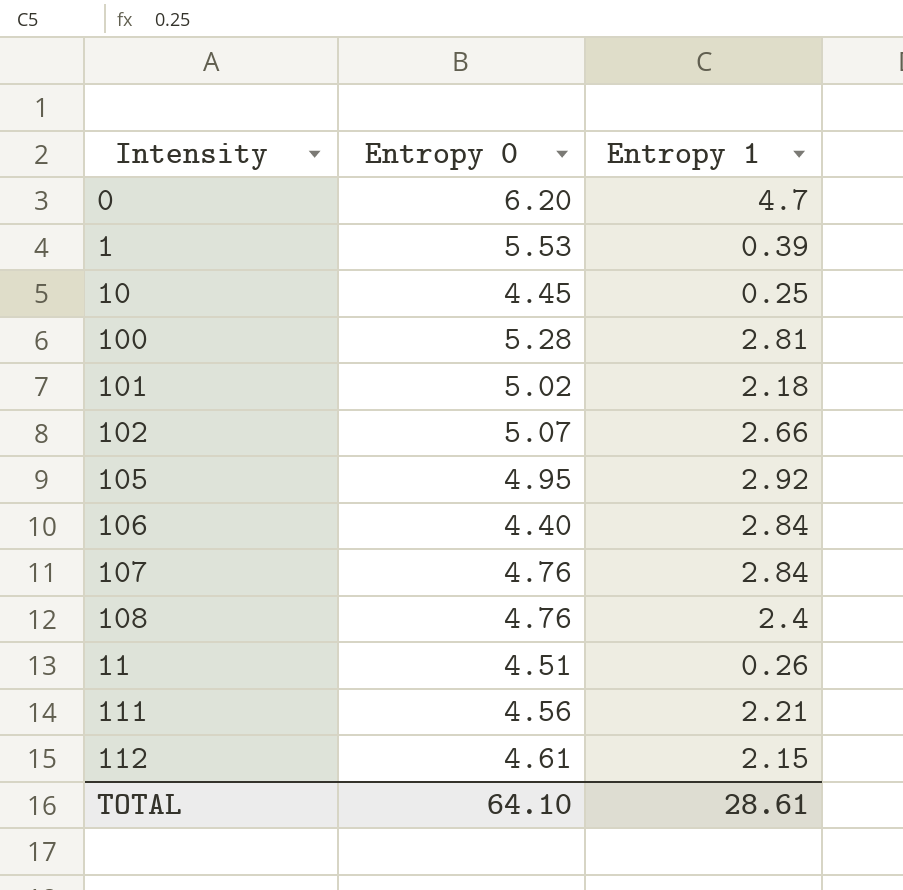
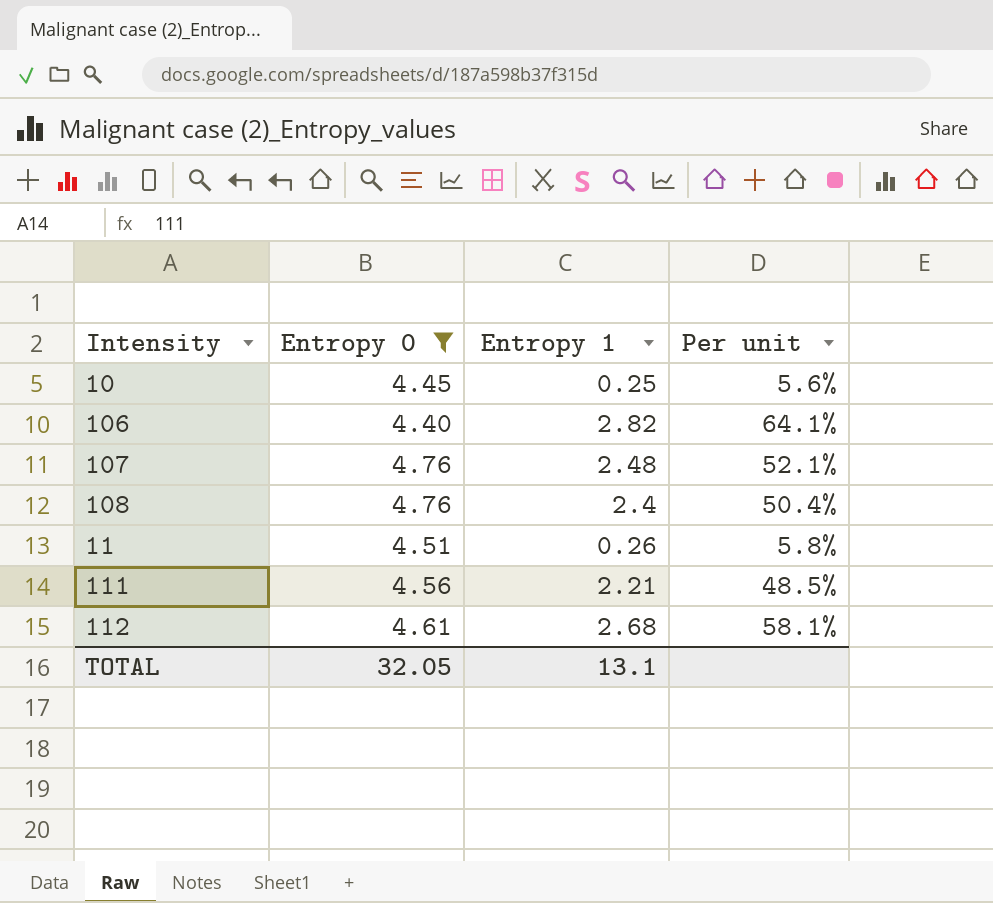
filter: none -> Entropy 0 <= 4.76
column Per unit | formula: none -> [Entropy 1] / [Entropy 0]
106 | Entropy 1: 2.84 -> 2.82
107 | Entropy 1: 2.84 -> 2.48
112 | Entropy 1: 2.15 -> 2.68
TOTAL | Entropy 0: 64.10 -> 32.05
TOTAL | Entropy 1: 28.61 -> 13.1

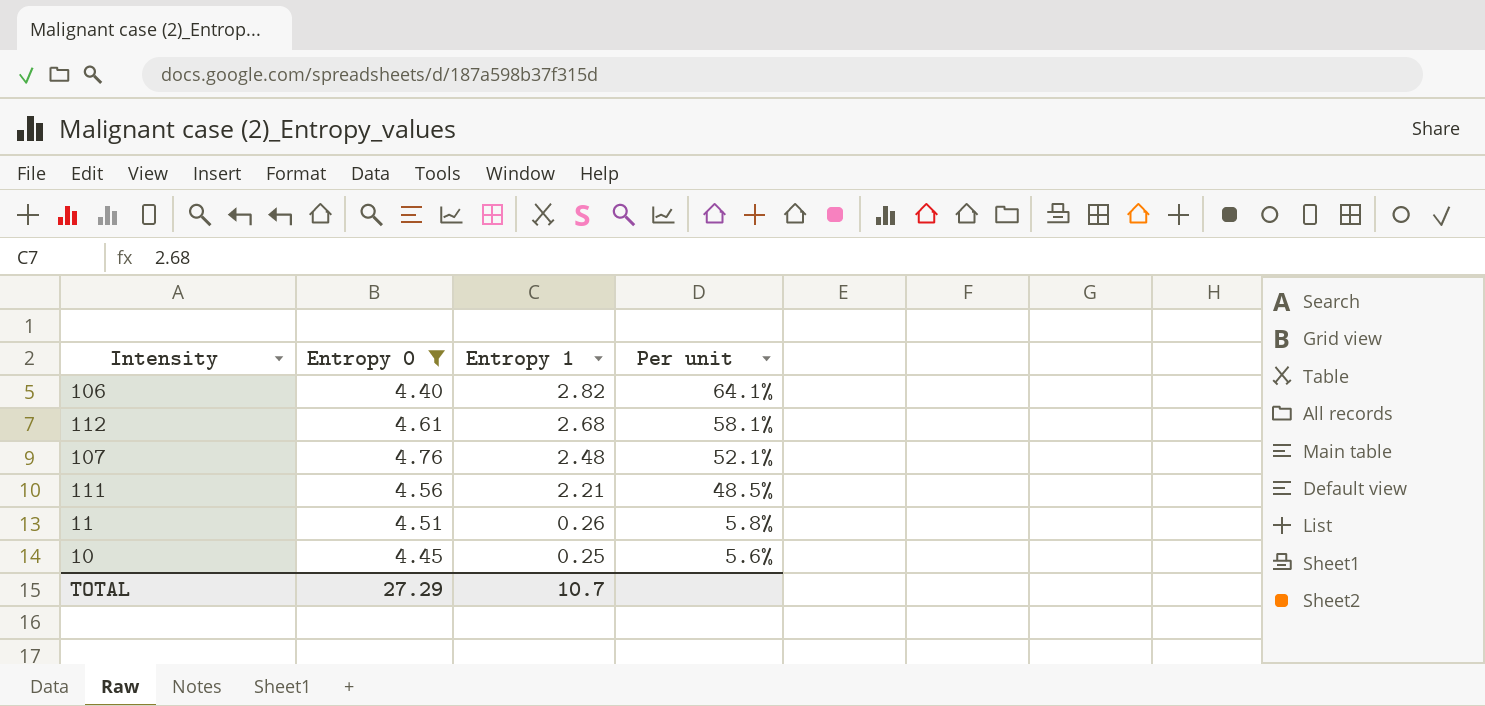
row order: none -> Entropy 1 descending
row 108: 4.76 | 2.4 | 50.4% -> none
TOTAL | Entropy 0: 32.05 -> 27.29
TOTAL | Entropy 1: 13.1 -> 10.7

